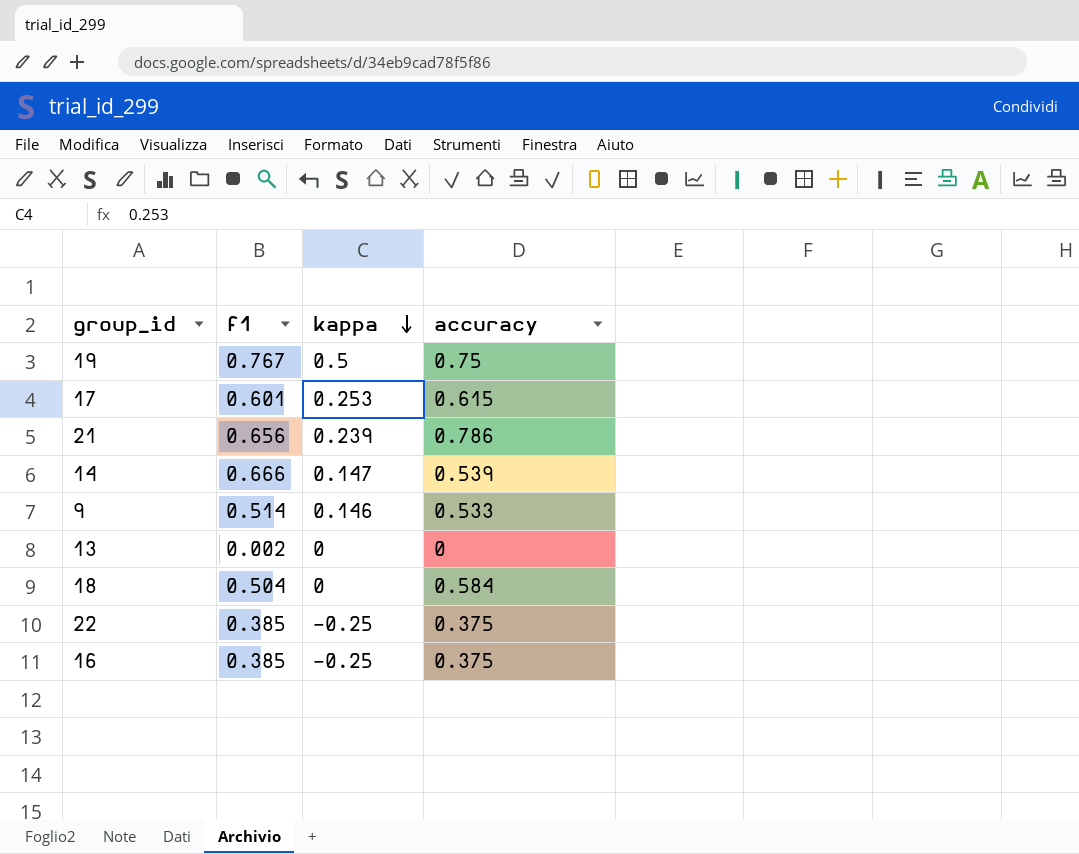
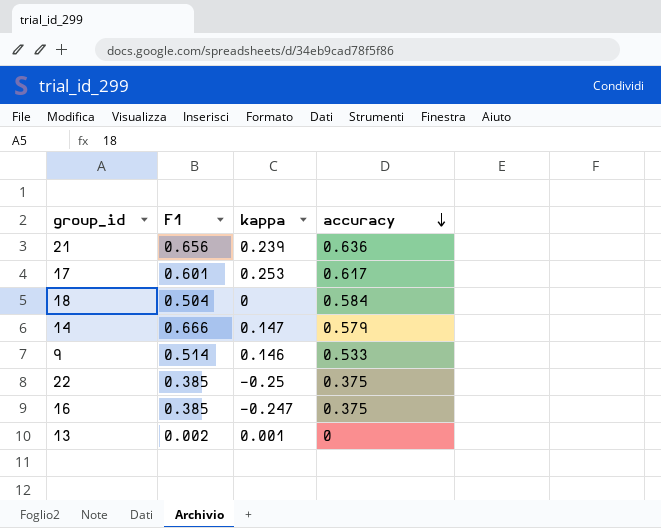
row order: kappa descending -> accuracy descending
column name: f1 -> F1
row 19: 0.767 | 0.5 | 0.75 -> none
21 | accuracy: 0.786 -> 0.636
17 | accuracy: 0.615 -> 0.617
14 | accuracy: 0.539 -> 0.579
16 | kappa: -0.25 -> -0.247
13 | kappa: 0 -> 0.001

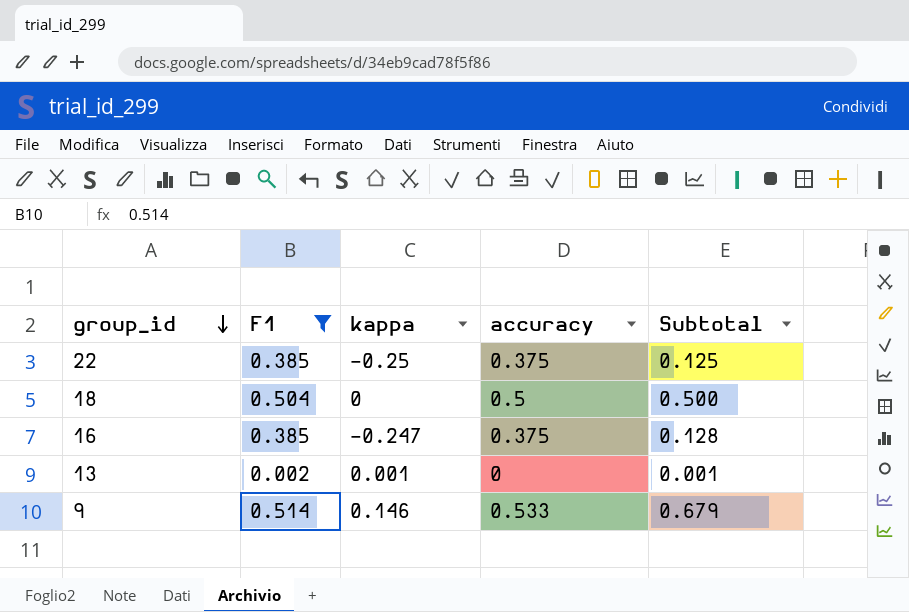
filter: none -> F1 <= 0.514
row order: accuracy descending -> group_id descending
column Subtotal | formula: none -> [kappa] + [accuracy]
18 | accuracy: 0.584 -> 0.5

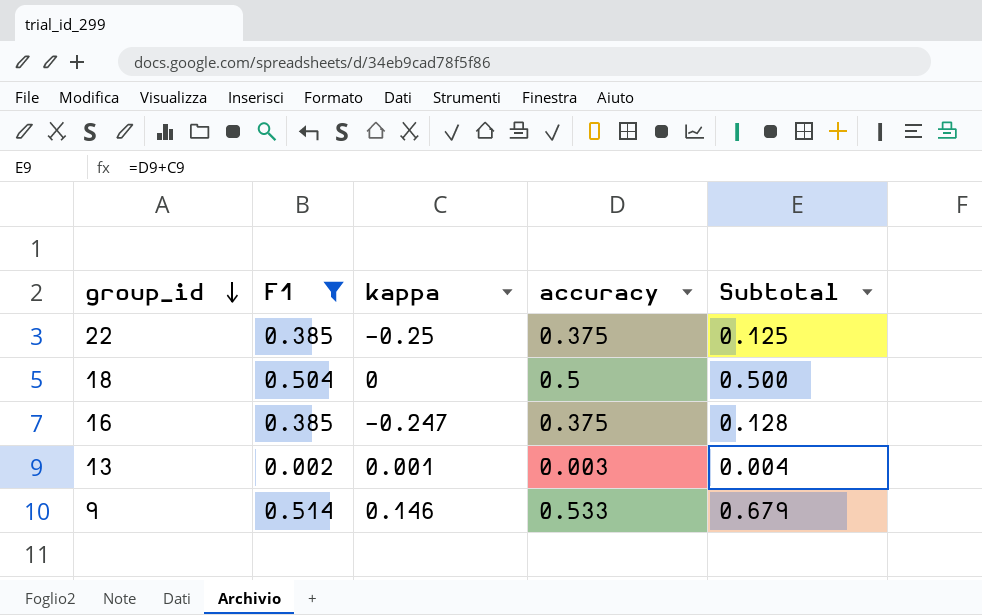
13 | accuracy: 0 -> 0.003
13 | Subtotal: 0.001 -> 0.004

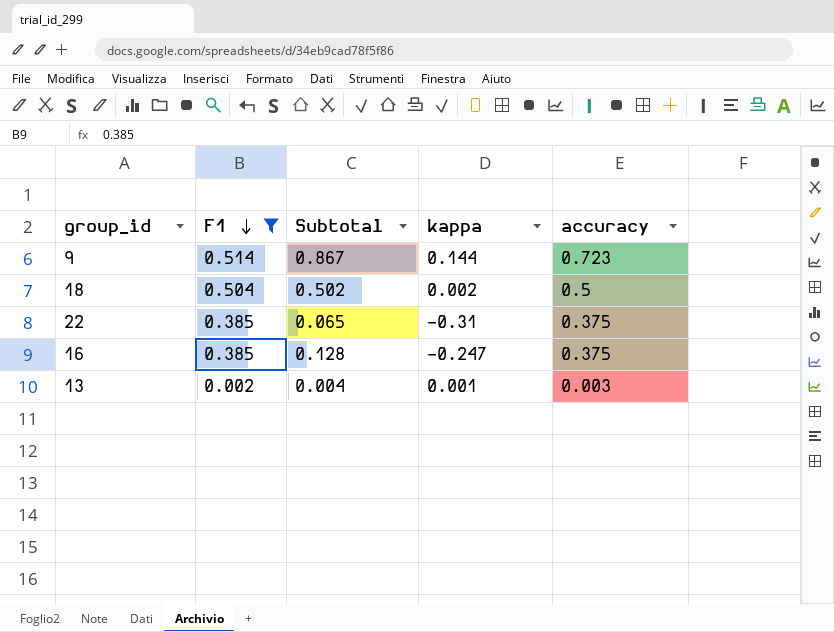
row order: group_id descending -> F1 descending
column Subtotal | position: 5 -> 3
9 | Subtotal: 0.679 -> 0.867
9 | kappa: 0.146 -> 0.144
9 | accuracy: 0.533 -> 0.723
18 | Subtotal: 0.500 -> 0.502
18 | kappa: 0 -> 0.002
22 | Subtotal: 0.125 -> 0.065
22 | kappa: -0.25 -> -0.31

